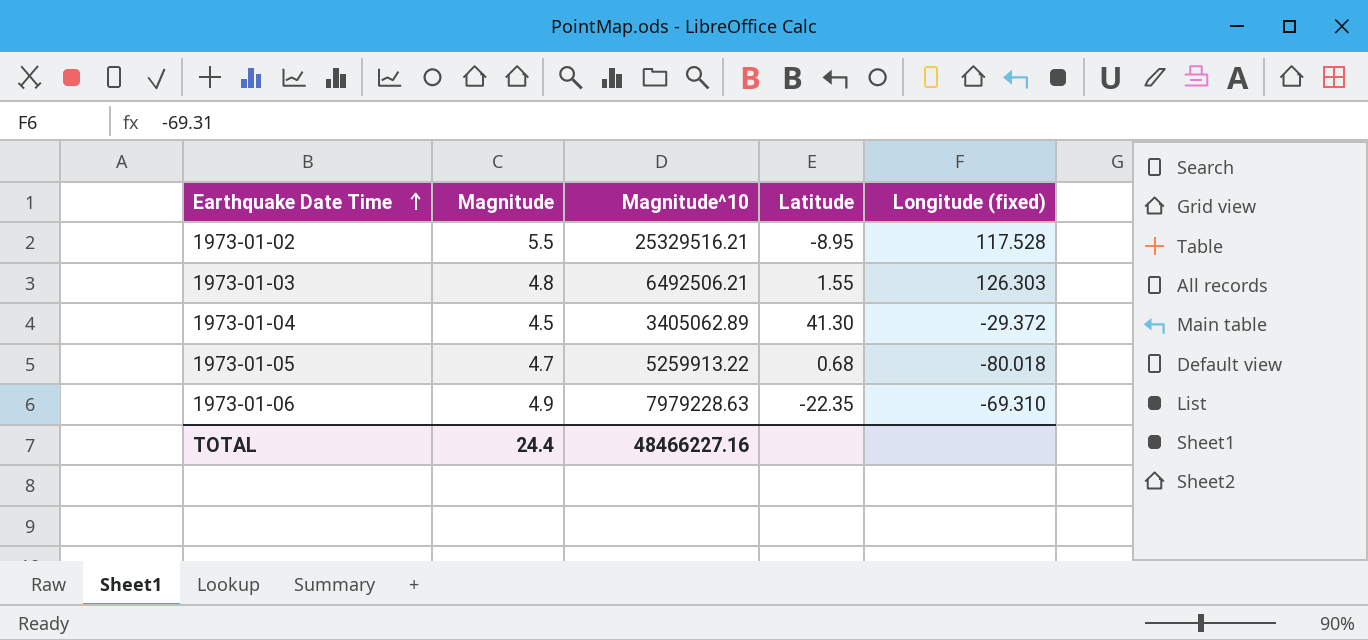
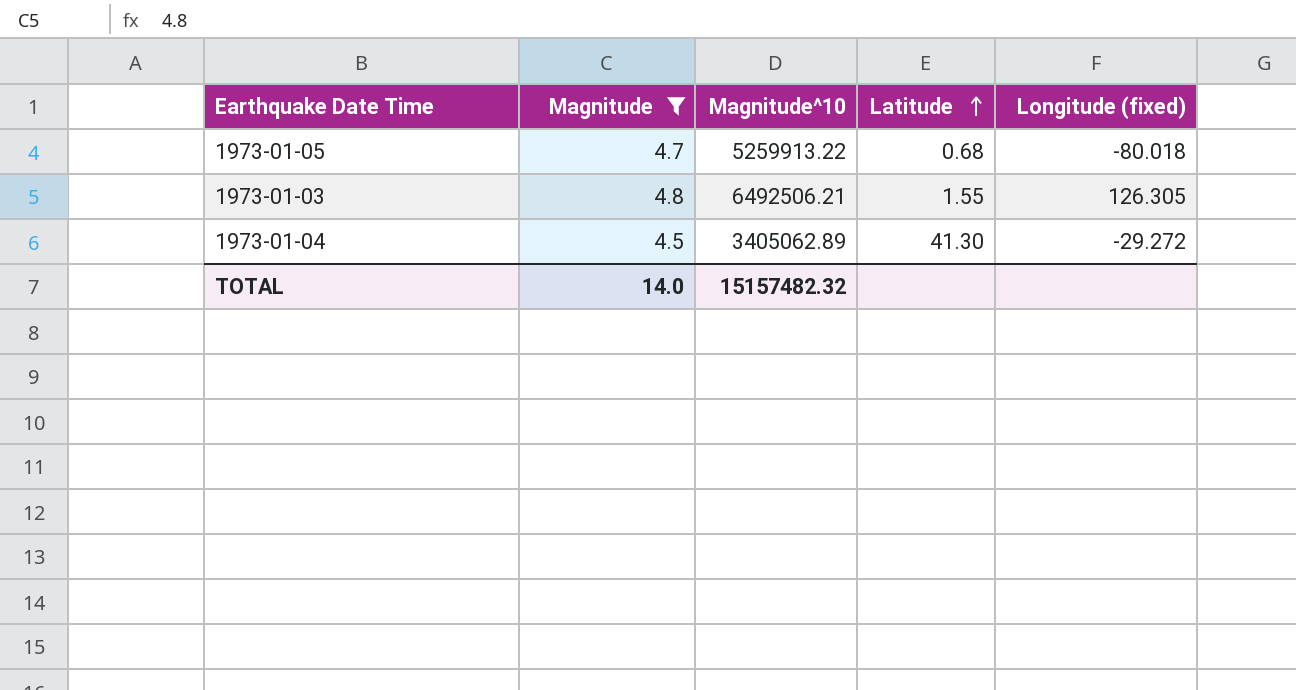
filter: none -> Magnitude <= 4.8
row order: Earthquake Date Time ascending -> Latitude ascending
1973-01-03 | Longitude (fixed): 126.303 -> 126.305
1973-01-04 | Longitude (fixed): -29.372 -> -29.272
TOTAL | Magnitude: 24.4 -> 14.0
TOTAL | Magnitude^10: 48466227.16 -> 15157482.32

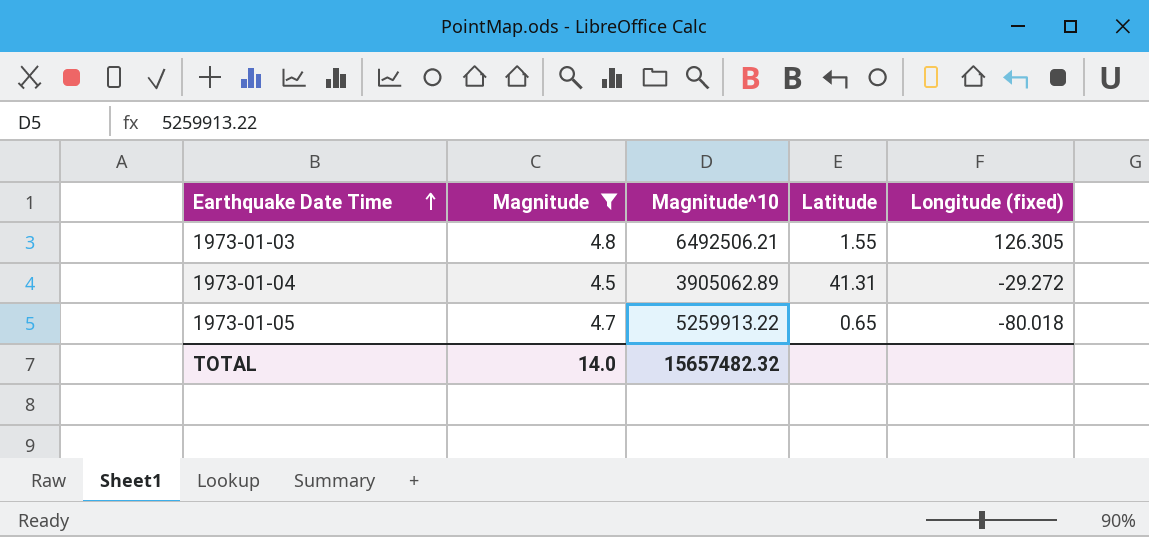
row order: Latitude ascending -> Earthquake Date Time ascending
1973-01-04 | Magnitude^10: 3405062.89 -> 3905062.89
1973-01-04 | Latitude: 41.30 -> 41.31
1973-01-05 | Latitude: 0.68 -> 0.65
TOTAL | Magnitude^10: 15157482.32 -> 15657482.32

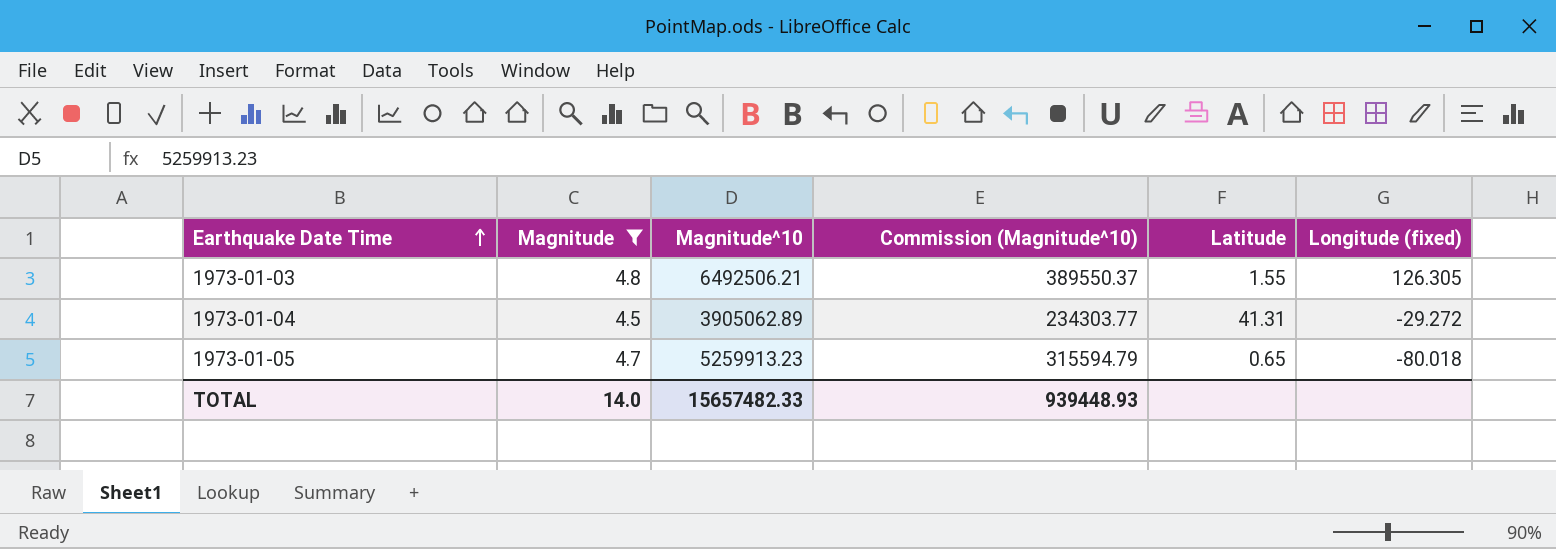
column Commission (Magnitude^10) | formula: none -> [Magnitude^10] * 0.06
1973-01-05 | Magnitude^10: 5259913.22 -> 5259913.23
TOTAL | Magnitude^10: 15657482.32 -> 15657482.33

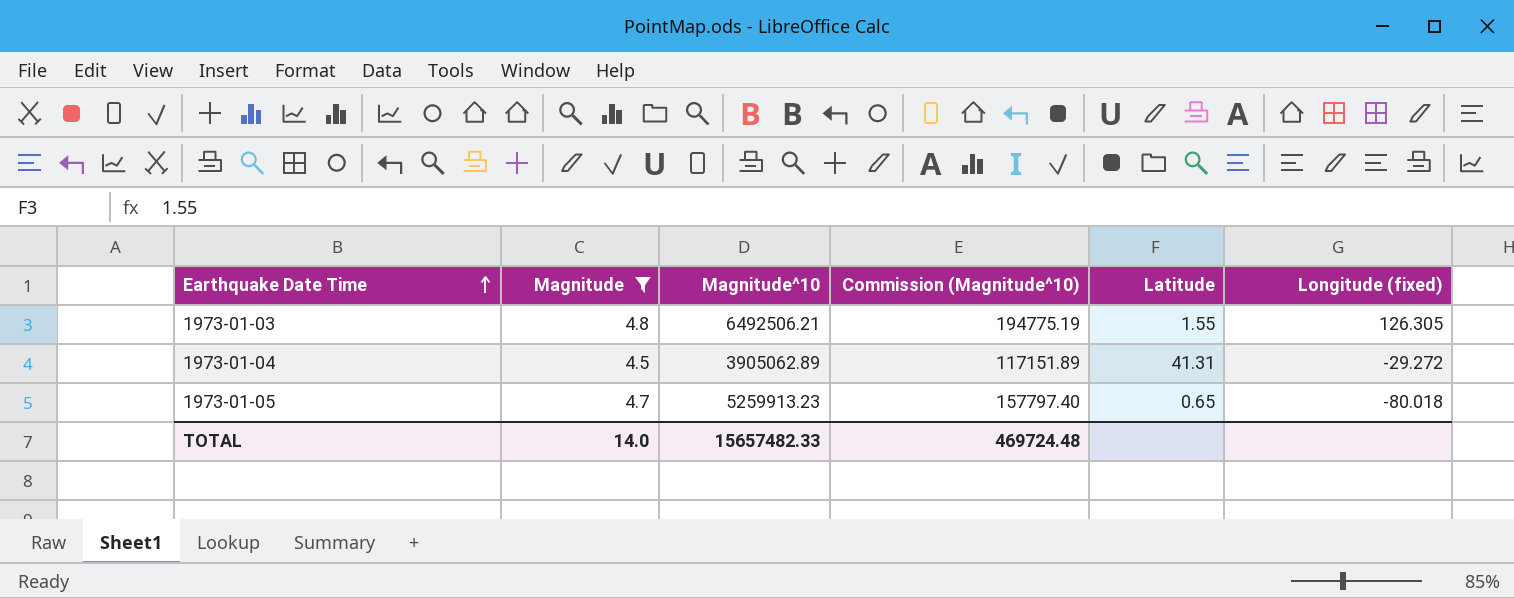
column Commission (Magnitude^10) | formula: [Magnitude^10] * 0.06 -> [Magnitude^10] * 0.03
TOTAL | Commission (Magnitude^10): 939448.93 -> 469724.48

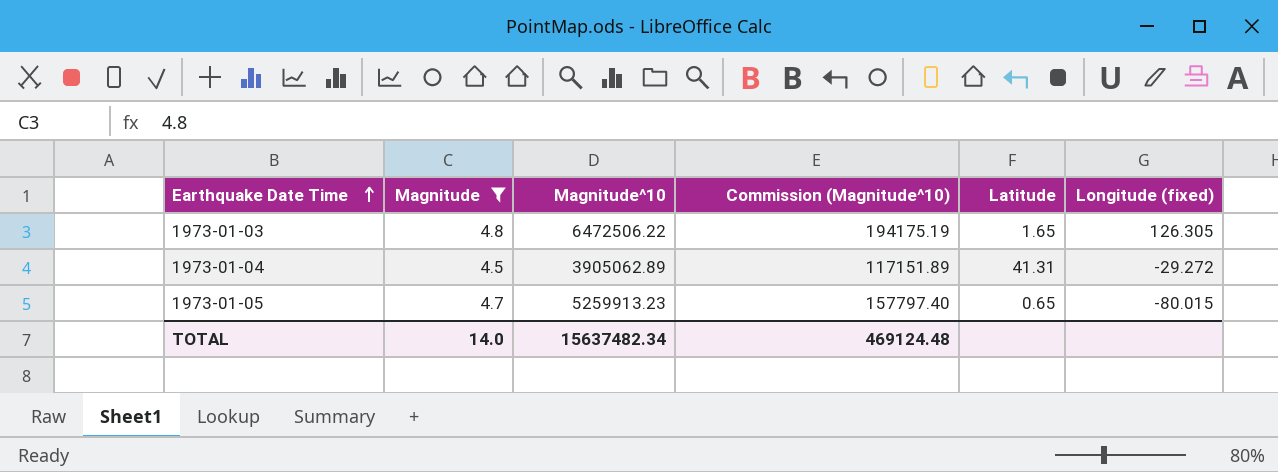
1973-01-03 | Magnitude^10: 6492506.21 -> 6472506.22
1973-01-03 | Commission (Magnitude^10): 194775.19 -> 194175.19
1973-01-03 | Latitude: 1.55 -> 1.65
1973-01-05 | Longitude (fixed): -80.018 -> -80.015
TOTAL | Magnitude^10: 15657482.33 -> 15637482.34
TOTAL | Commission (Magnitude^10): 469724.48 -> 469124.48

